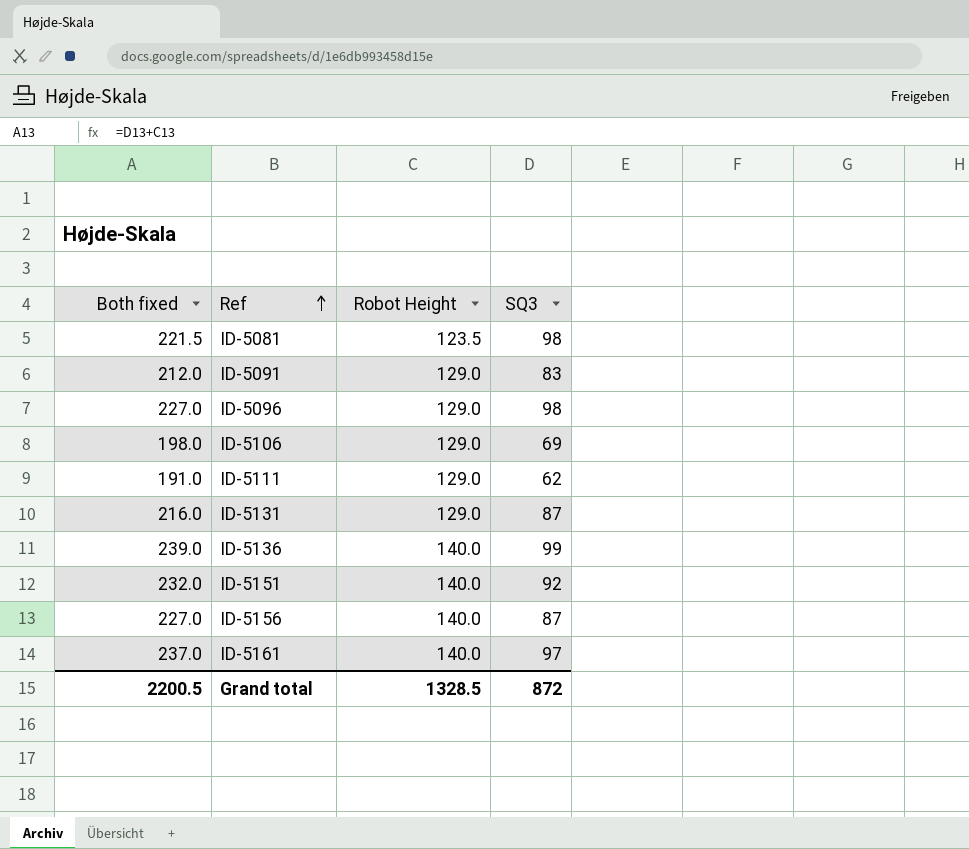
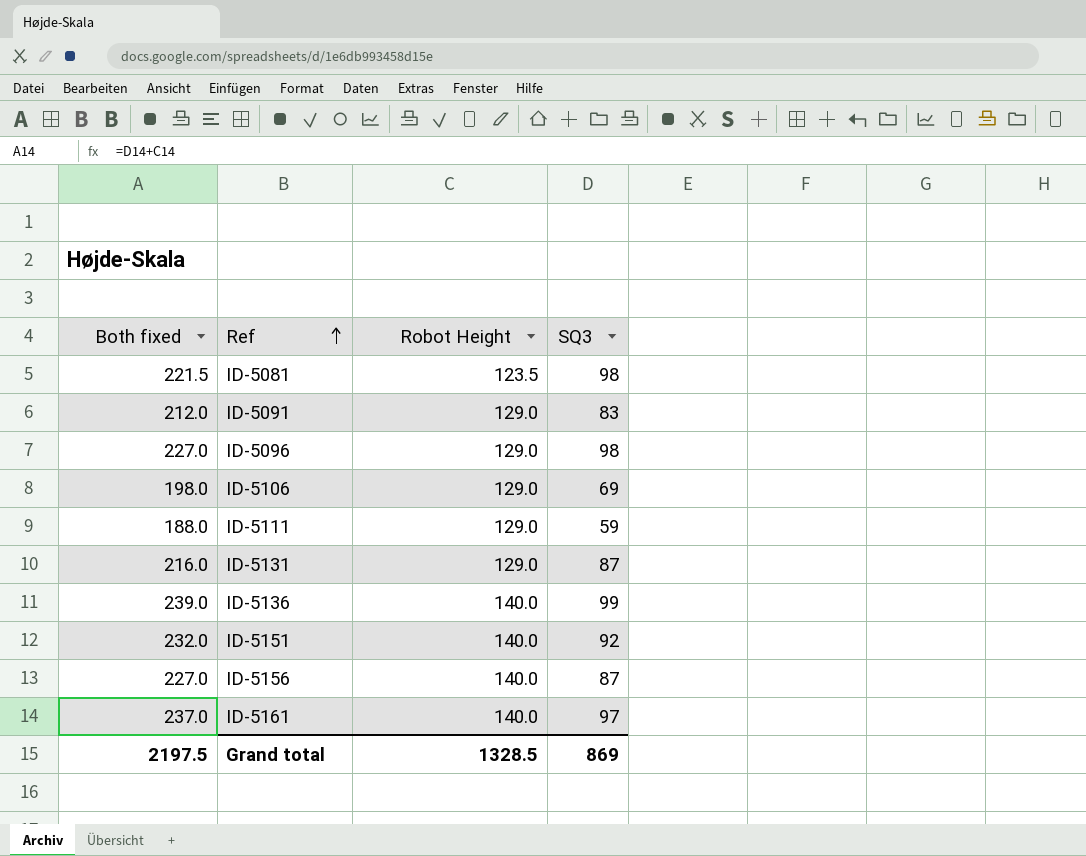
ID-5111 | Both fixed: 191.0 -> 188.0
ID-5111 | SQ3: 62 -> 59
Grand total | Both fixed: 2200.5 -> 2197.5
Grand total | SQ3: 872 -> 869

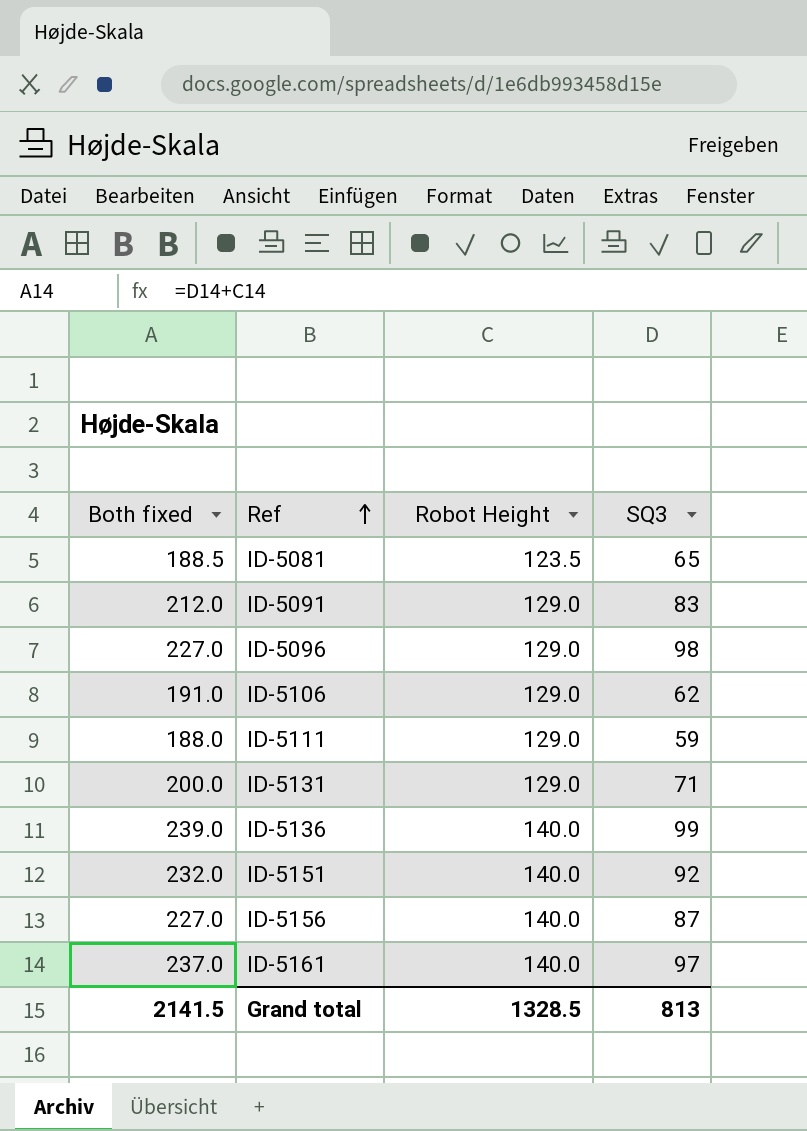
ID-5081 | Both fixed: 221.5 -> 188.5
ID-5081 | SQ3: 98 -> 65
ID-5106 | Both fixed: 198.0 -> 191.0
ID-5106 | SQ3: 69 -> 62
ID-5131 | Both fixed: 216.0 -> 200.0
ID-5131 | SQ3: 87 -> 71
Grand total | Both fixed: 2197.5 -> 2141.5
Grand total | SQ3: 869 -> 813

